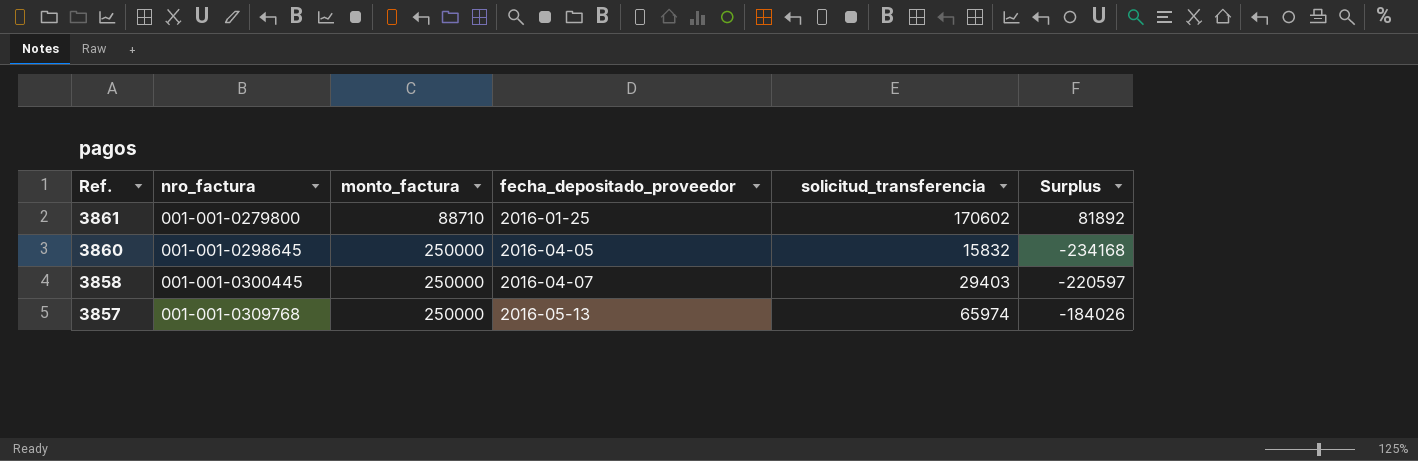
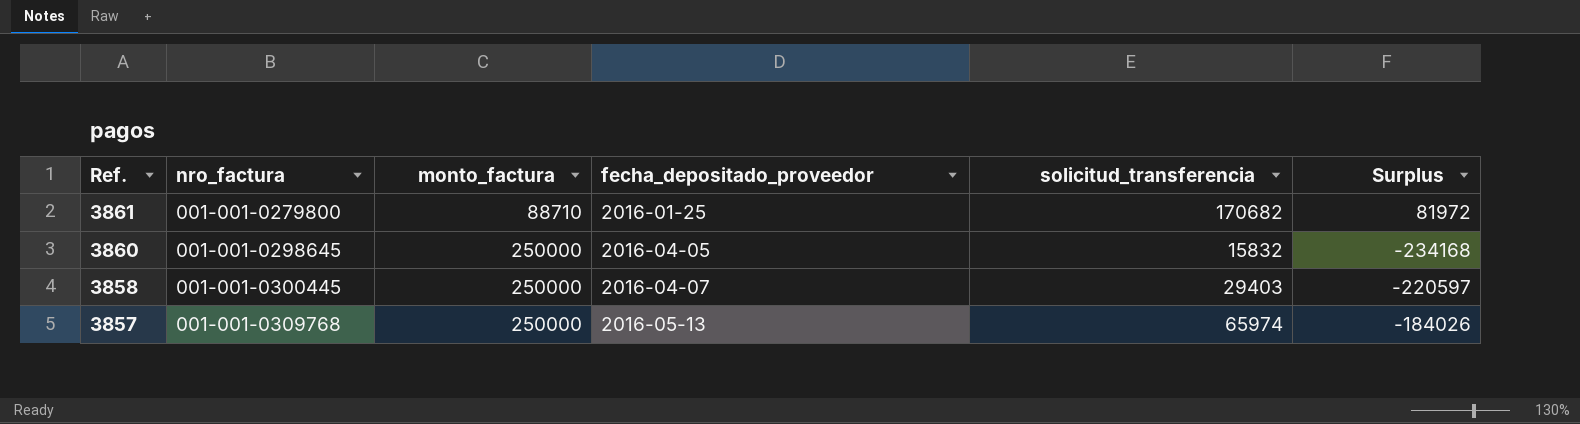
3861 | solicitud_transferencia: 170602 -> 170682
3861 | Surplus: 81892 -> 81972

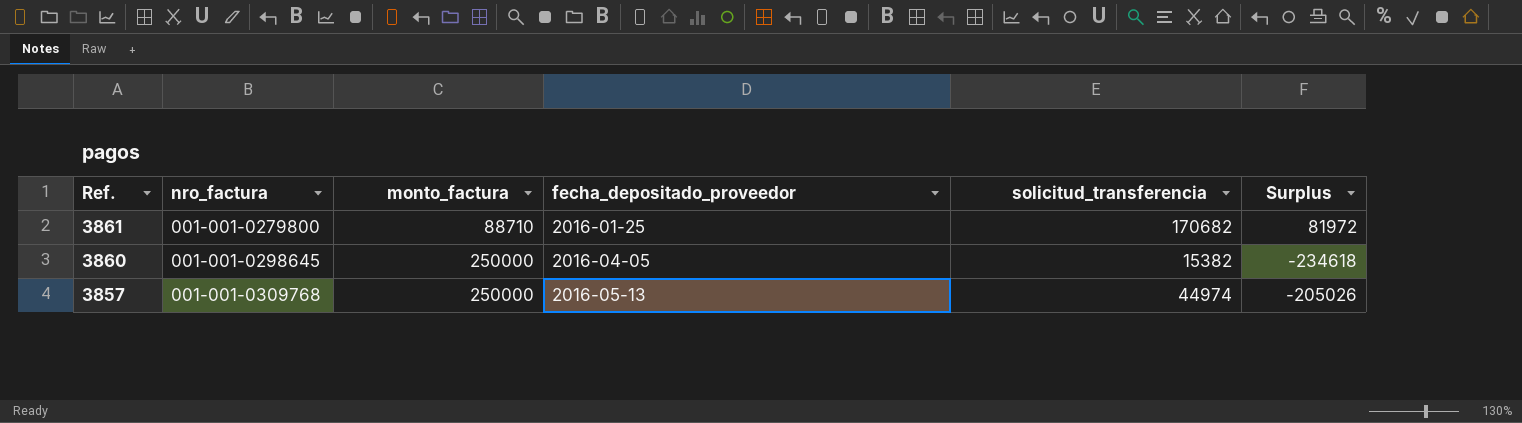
row 3858: 001-001-0300445 | 250000 | 2016-04-07 | 29403 | -220597 -> none
3860 | solicitud_transferencia: 15832 -> 15382
3860 | Surplus: -234168 -> -234618
3857 | solicitud_transferencia: 65974 -> 44974
3857 | Surplus: -184026 -> -205026

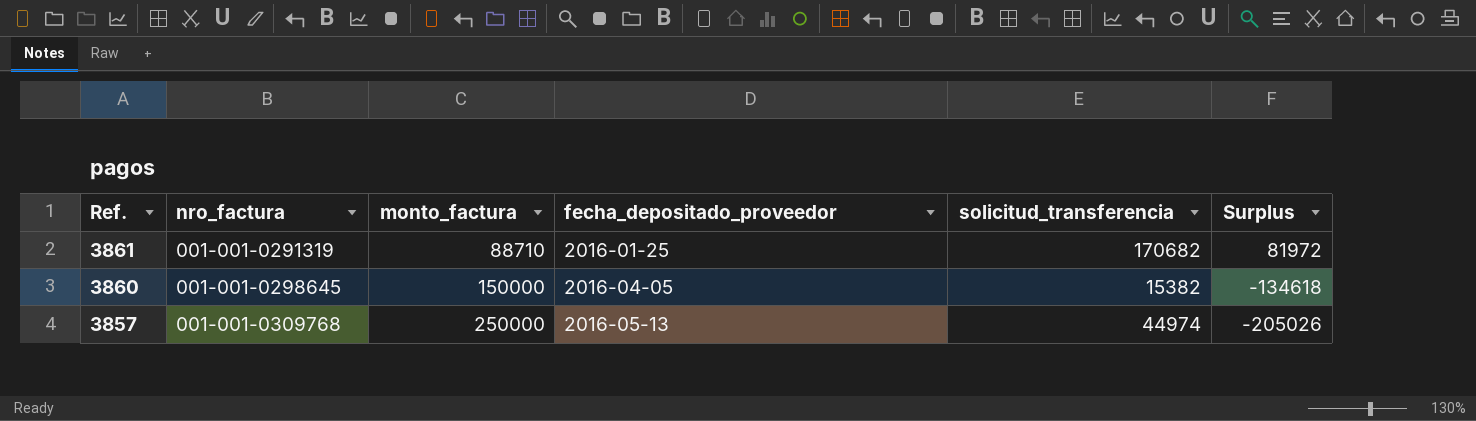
3861 | nro_factura: 001-001-0279800 -> 001-001-0291319
3860 | monto_factura: 250000 -> 150000
3860 | Surplus: -234618 -> -134618

